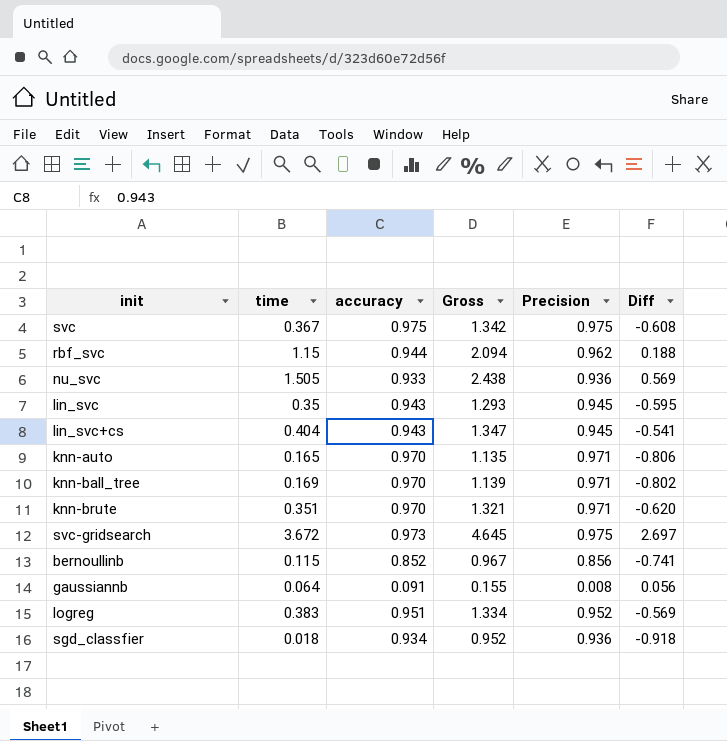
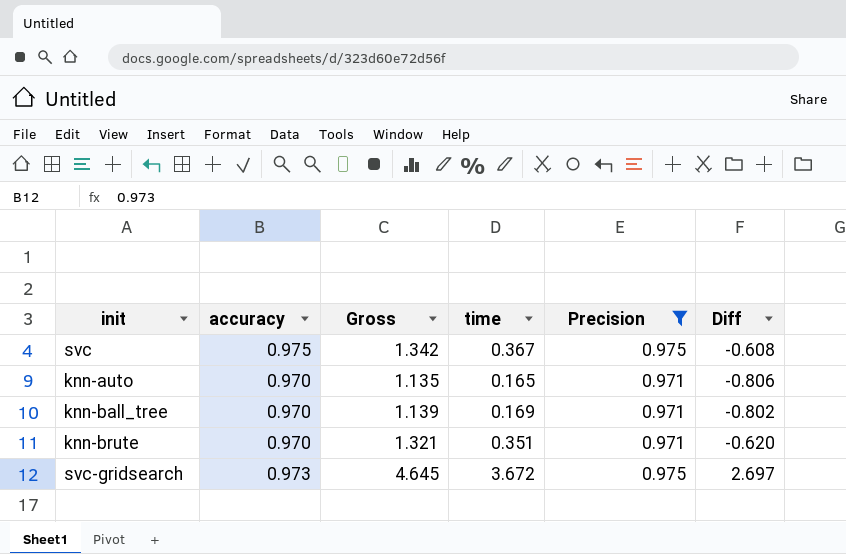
filter: none -> Precision >= 0.971
column time | position: 2 -> 4

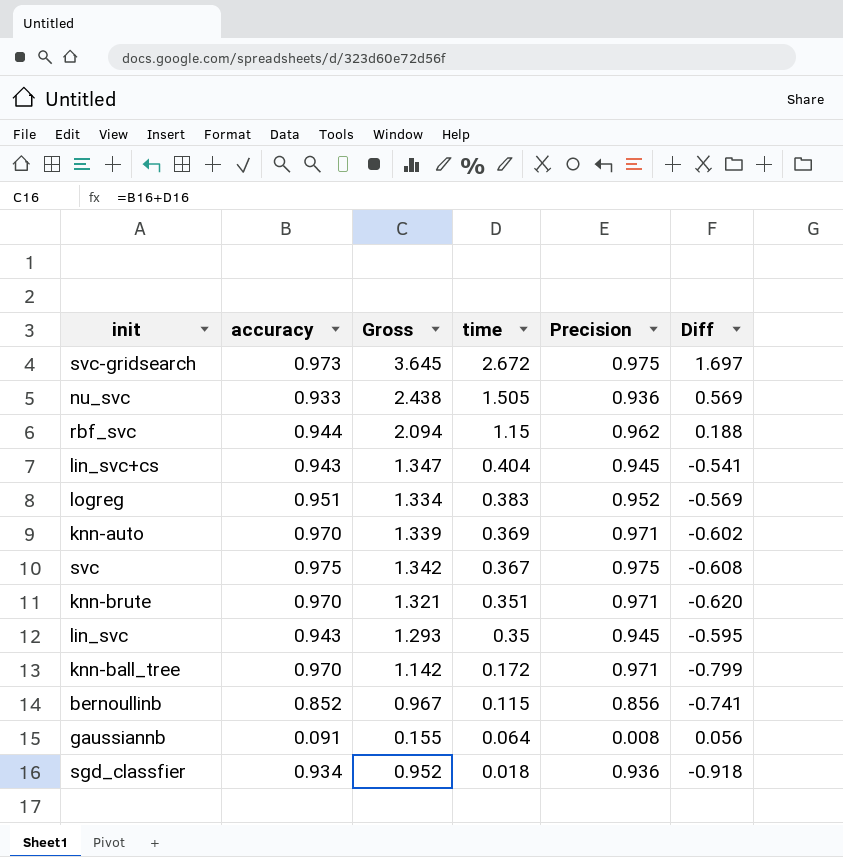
filter: Precision >= 0.971 -> none
row order: none -> time descending
svc-gridsearch | Gross: 4.645 -> 3.645
svc-gridsearch | time: 3.672 -> 2.672
svc-gridsearch | Diff: 2.697 -> 1.697
knn-auto | Gross: 1.135 -> 1.339
knn-auto | time: 0.165 -> 0.369
knn-auto | Diff: -0.806 -> -0.602
knn-ball_tree | Gross: 1.139 -> 1.142
knn-ball_tree | time: 0.169 -> 0.172
knn-ball_tree | Diff: -0.802 -> -0.799

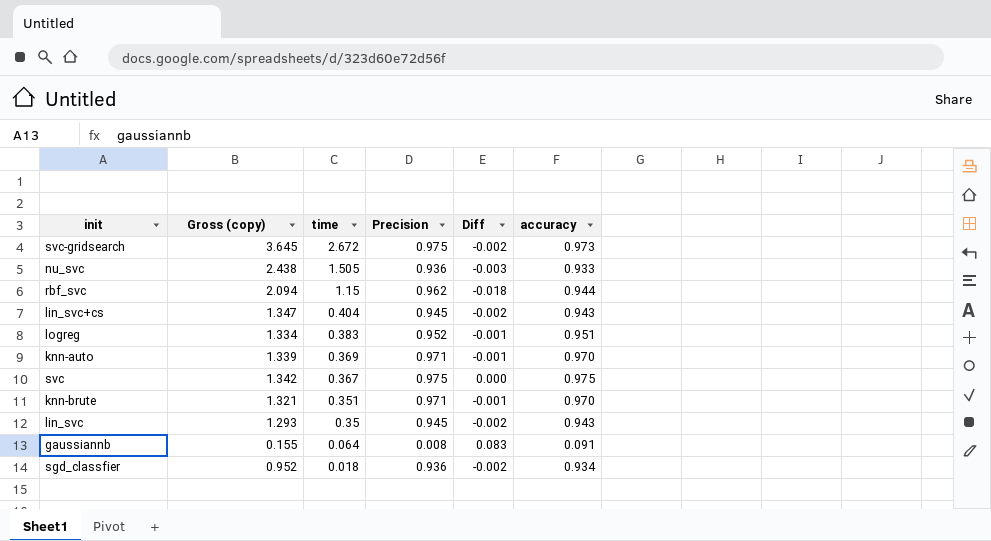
column name: Gross -> Gross (copy)
column Diff | formula: [time] - [Precision] -> [accuracy] - [Precision]
column accuracy | position: 2 -> 6
row knn-ball_tree: 0.970 | 1.142 | 0.172 | 0.971 | -0.799 -> none
row bernoullinb: 0.852 | 0.967 | 0.115 | 0.856 | -0.741 -> none

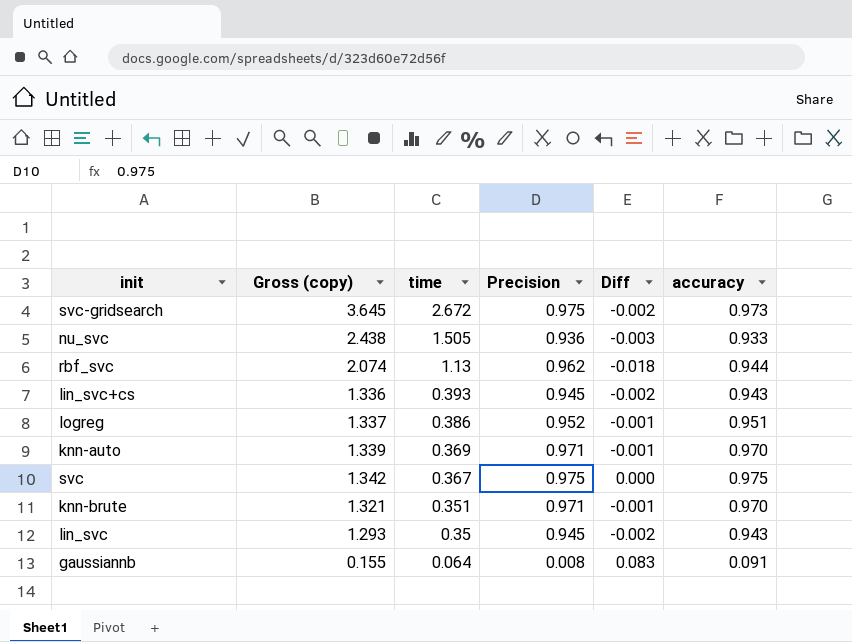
row sgd_classfier: 0.952 | 0.018 | 0.936 | -0.002 | 0.934 -> none
rbf_svc | Gross (copy): 2.094 -> 2.074
rbf_svc | time: 1.15 -> 1.13
lin_svc+cs | Gross (copy): 1.347 -> 1.336
lin_svc+cs | time: 0.404 -> 0.393
logreg | Gross (copy): 1.334 -> 1.337
logreg | time: 0.383 -> 0.386

